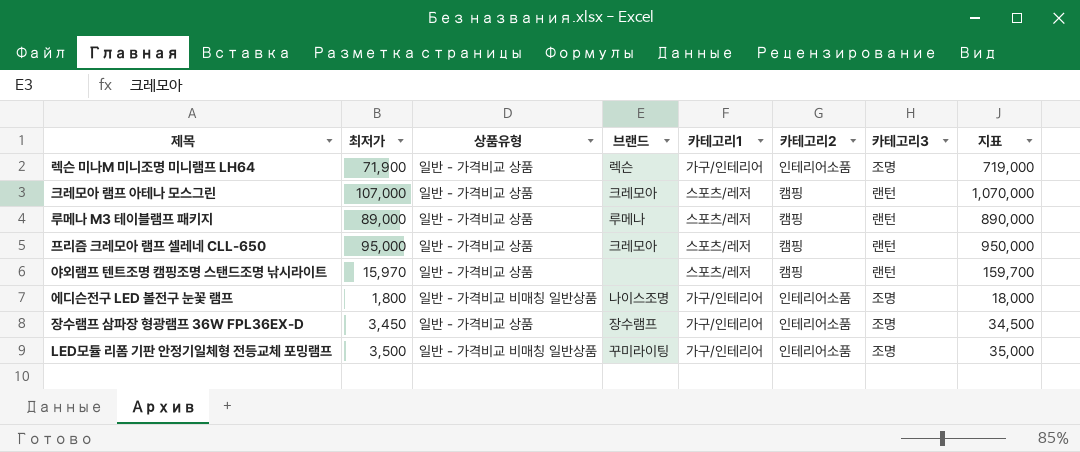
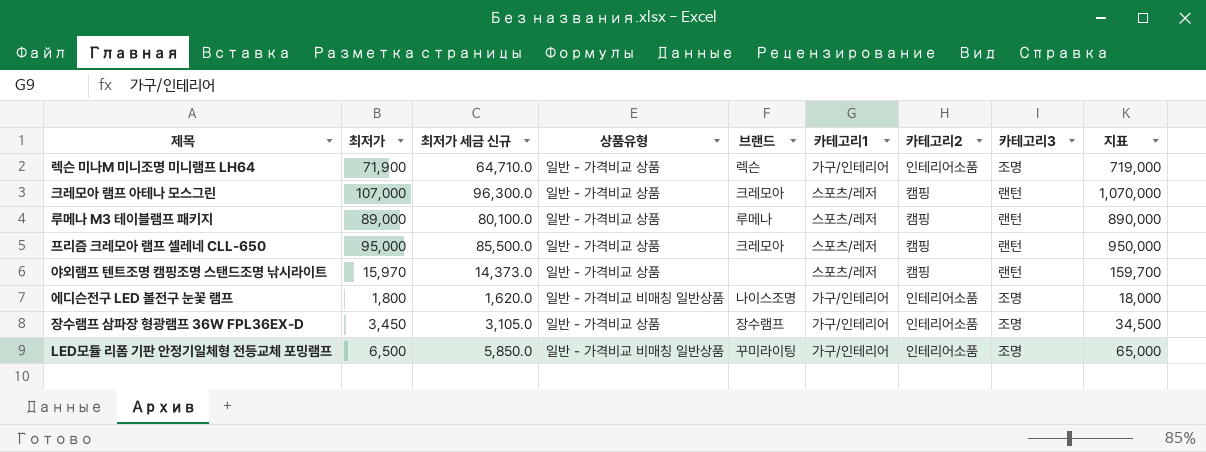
column 최저가 세금 신규 | formula: none -> [최저가] * 0.9
LED모듈 리폼 기판 안정기일체형 전등교체 포밍램프 | 최저가: 3,500 -> 6,500
LED모듈 리폼 기판 안정기일체형 전등교체 포밍램프 | 지표: 35,000 -> 65,000

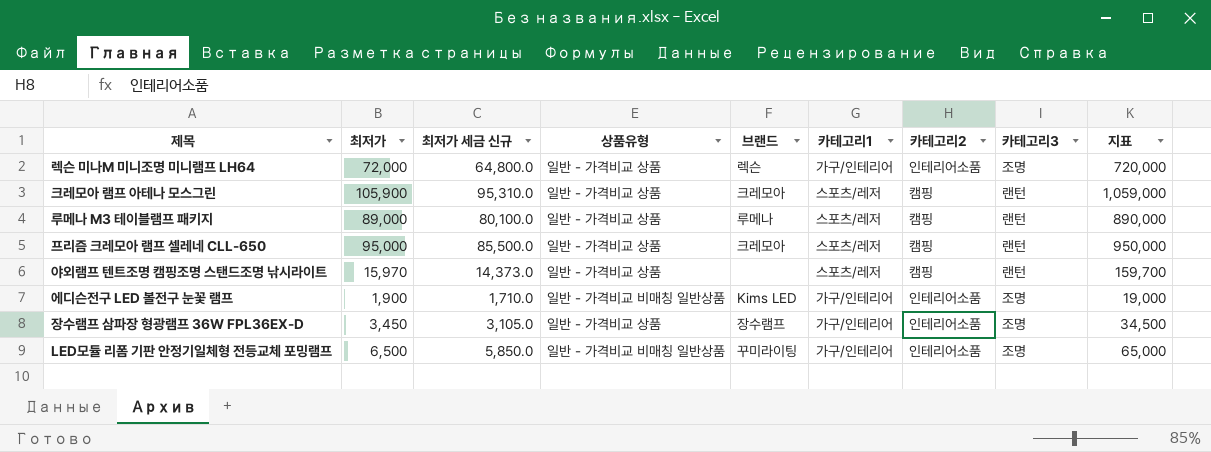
렉슨 미나M 미니조명 미니램프 LH64 | 최저가: 71,900 -> 72,000
렉슨 미나M 미니조명 미니램프 LH64 | 최저가 세금 신규: 64,710.0 -> 64,800.0
렉슨 미나M 미니조명 미니램프 LH64 | 지표: 719,000 -> 720,000
크레모아 램프 아테나 모스그린 | 최저가: 107,000 -> 105,900
크레모아 램프 아테나 모스그린 | 최저가 세금 신규: 96,300.0 -> 95,310.0
크레모아 램프 아테나 모스그린 | 지표: 1,070,000 -> 1,059,000
에디슨전구 LED 볼전구 눈꽃 램프 | 최저가: 1,800 -> 1,900
에디슨전구 LED 볼전구 눈꽃 램프 | 최저가 세금 신규: 1,620.0 -> 1,710.0
에디슨전구 LED 볼전구 눈꽃 램프 | 브랜드: 나이스조명 -> Kims LED
에디슨전구 LED 볼전구 눈꽃 램프 | 지표: 18,000 -> 19,000

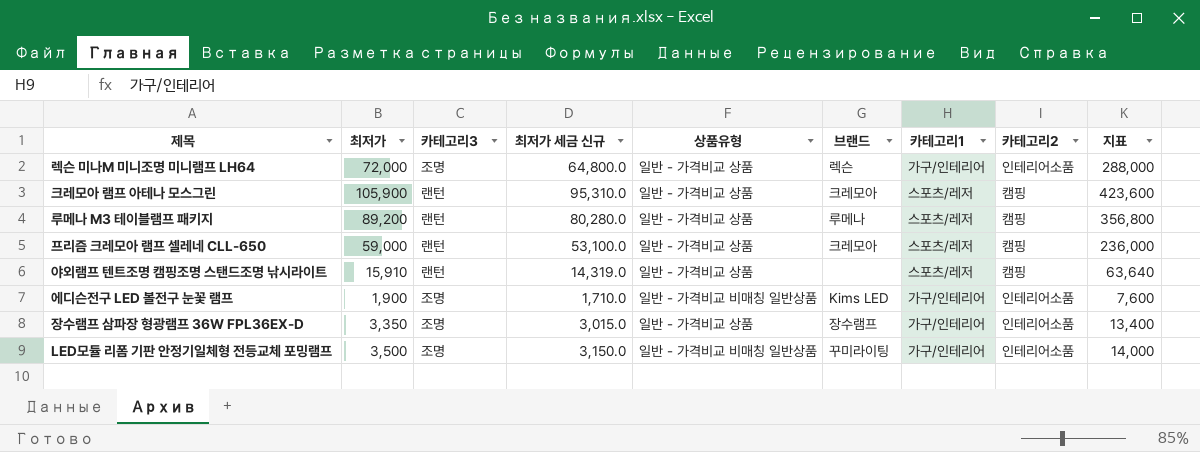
column 카테고리3 | position: 8 -> 3
column 지표 | formula: [최저가] * 10 -> [최저가] * 4
루메나 M3 테이블램프 패키지 | 최저가: 89,000 -> 89,200
루메나 M3 테이블램프 패키지 | 최저가 세금 신규: 80,100.0 -> 80,280.0
프리즘 크레모아 램프 셀레네 CLL-650 | 최저가: 95,000 -> 59,000
프리즘 크레모아 램프 셀레네 CLL-650 | 최저가 세금 신규: 85,500.0 -> 53,100.0
야외램프 텐트조명 캠핑조명 스탠드조명 낚시라이트 | 최저가: 15,970 -> 15,910
야외램프 텐트조명 캠핑조명 스탠드조명 낚시라이트 | 최저가 세금 신규: 14,373.0 -> 14,319.0
장수램프 삼파장 형광램프 36W FPL36EX-D | 최저가: 3,450 -> 3,350
장수램프 삼파장 형광램프 36W FPL36EX-D | 최저가 세금 신규: 3,105.0 -> 3,015.0
LED모듈 리폼 기판 안정기일체형 전등교체 포밍램프 | 최저가: 6,500 -> 3,500
LED모듈 리폼 기판 안정기일체형 전등교체 포밍램프 | 최저가 세금 신규: 5,850.0 -> 3,150.0

